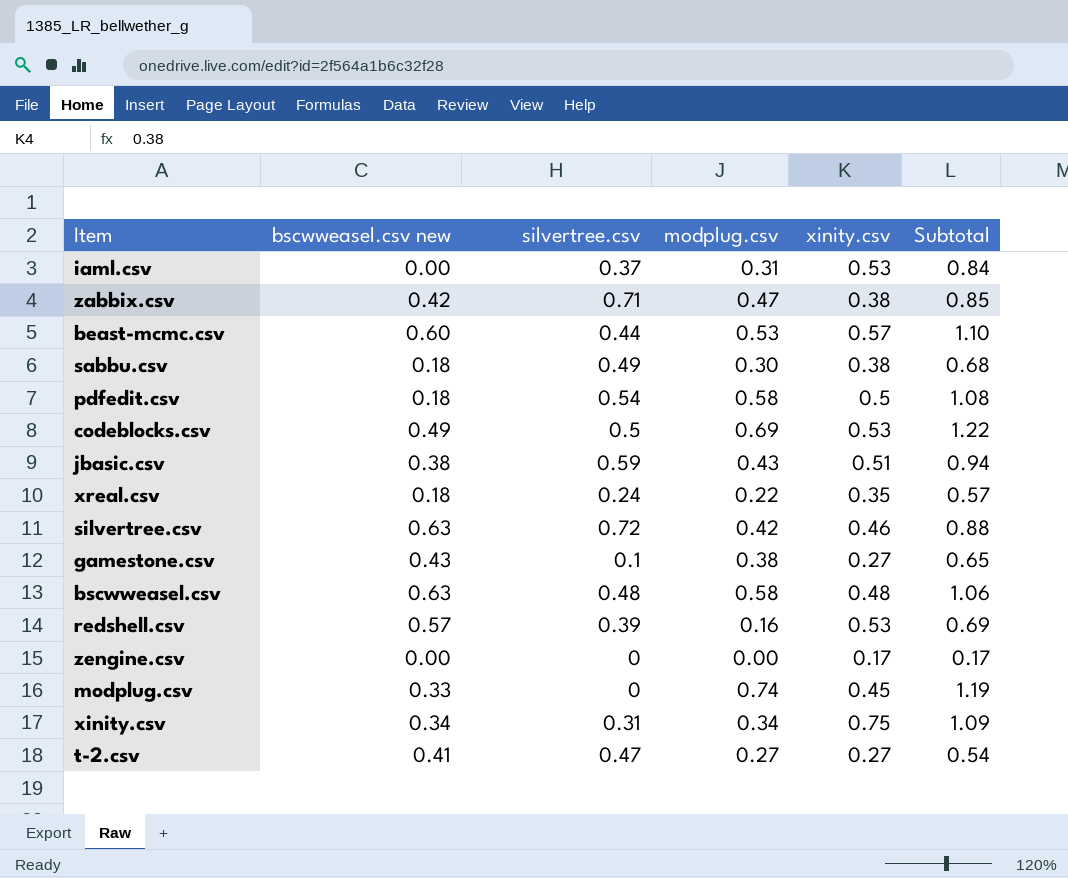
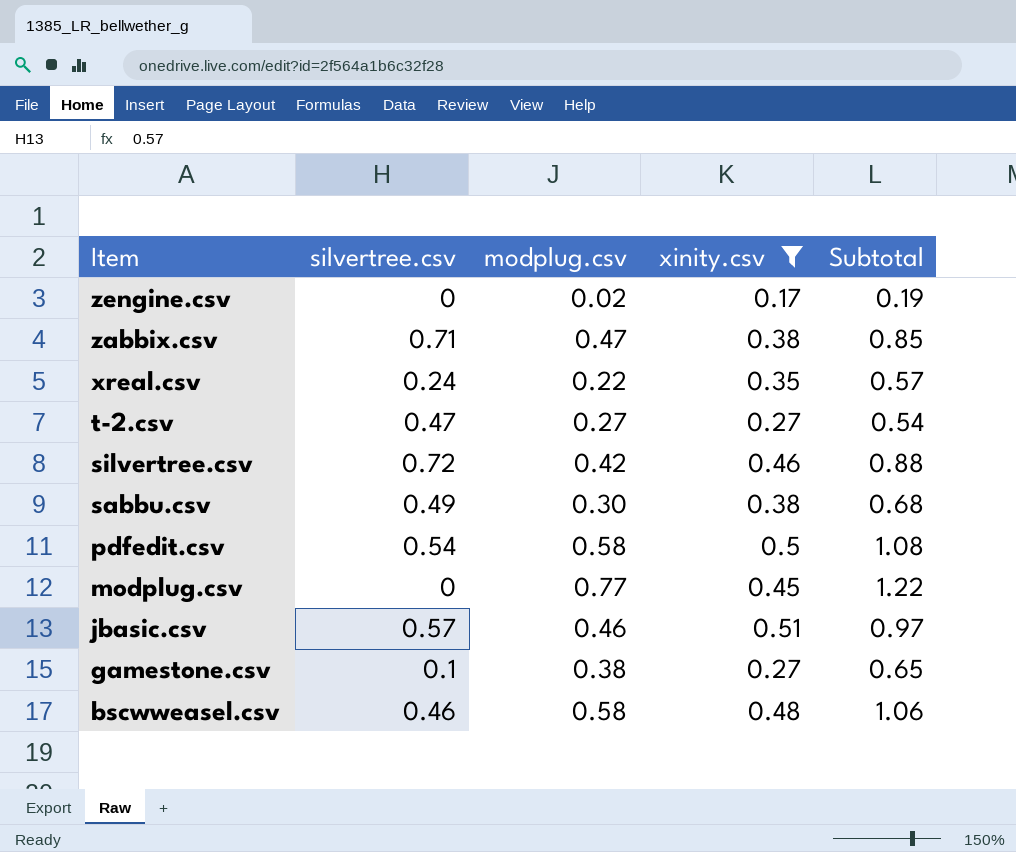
filter: none -> xinity.csv <= 0.51
row order: none -> Item descending
column bscwweasel.csv new | position: 2 -> none
zengine.csv | modplug.csv: 0.00 -> 0.02
zengine.csv | Subtotal: 0.17 -> 0.19
modplug.csv | modplug.csv: 0.74 -> 0.77
modplug.csv | Subtotal: 1.19 -> 1.22
jbasic.csv | silvertree.csv: 0.59 -> 0.57
jbasic.csv | modplug.csv: 0.43 -> 0.46
jbasic.csv | Subtotal: 0.94 -> 0.97
bscwweasel.csv | silvertree.csv: 0.48 -> 0.46

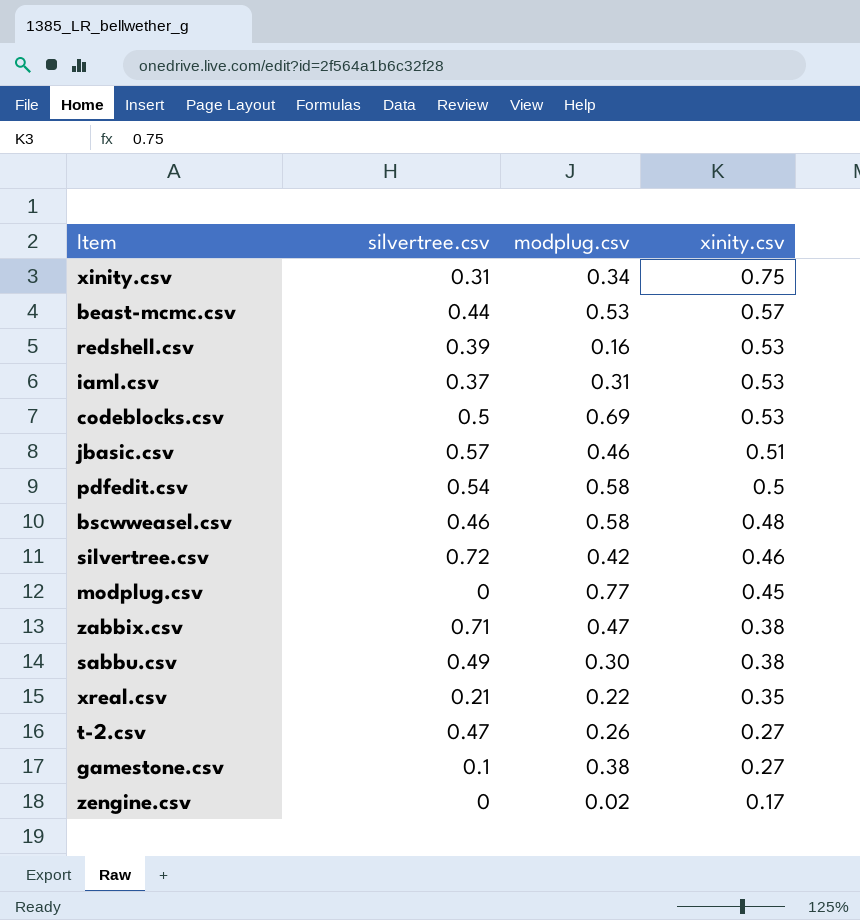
filter: xinity.csv <= 0.51 -> none
row order: Item descending -> xinity.csv descending
column Subtotal | formula: [modplug.csv] + [xinity.csv] -> none
xreal.csv | silvertree.csv: 0.24 -> 0.21
t-2.csv | modplug.csv: 0.27 -> 0.26

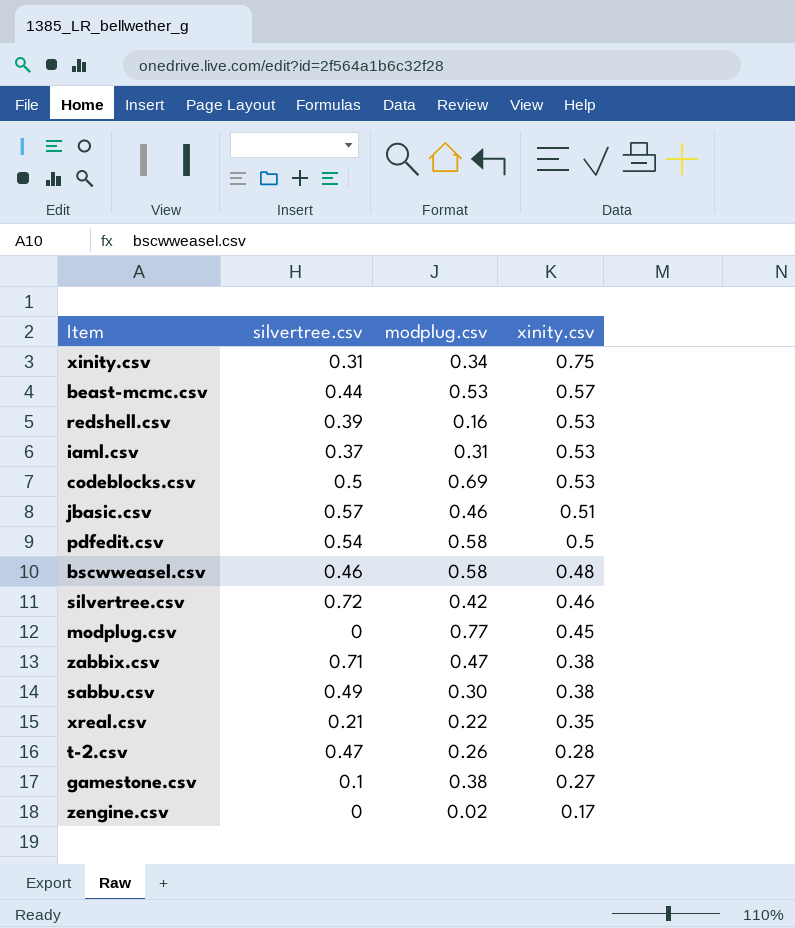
t-2.csv | xinity.csv: 0.27 -> 0.28

